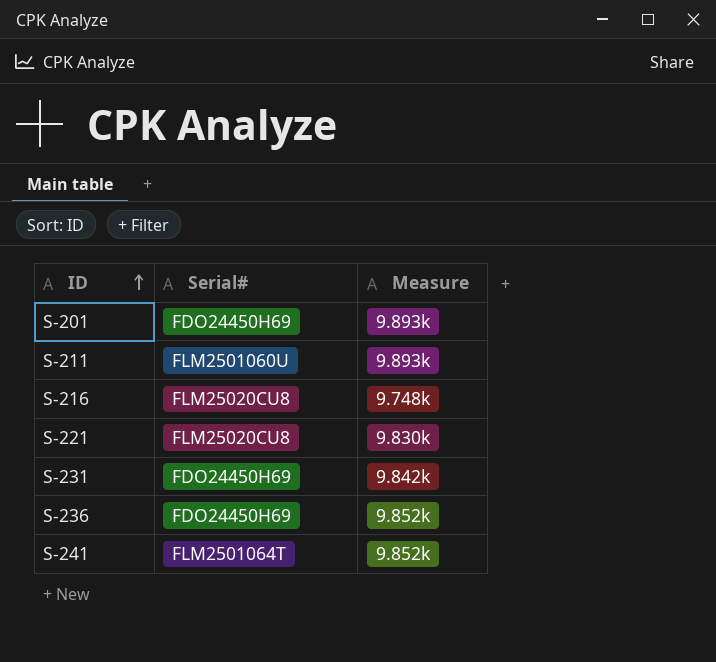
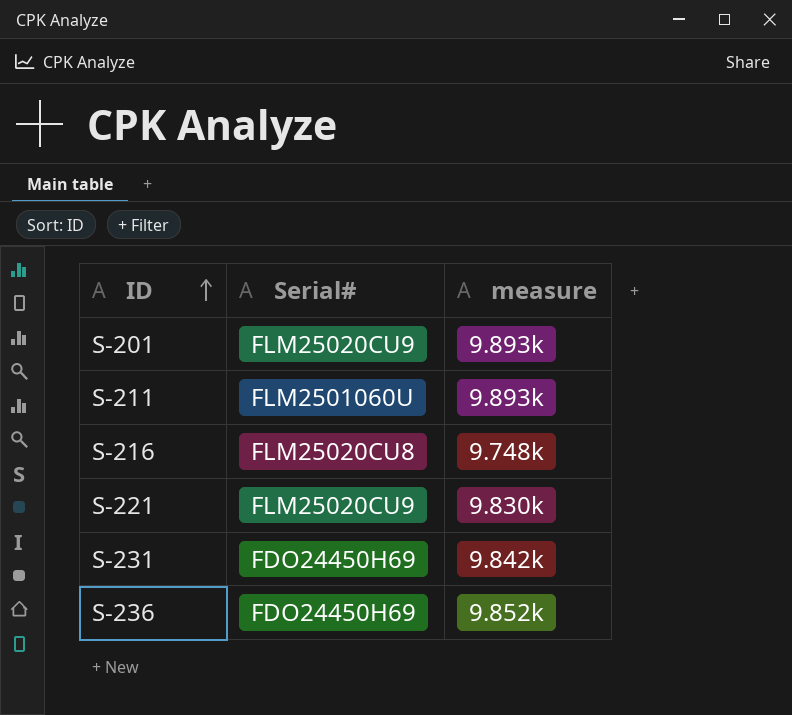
column name: Measure -> measure
row S-241: FLM2501064T | 9.852k -> none
S-201 | Serial#: FDO24450H69 -> FLM25020CU9
S-221 | Serial#: FLM25020CU8 -> FLM25020CU9

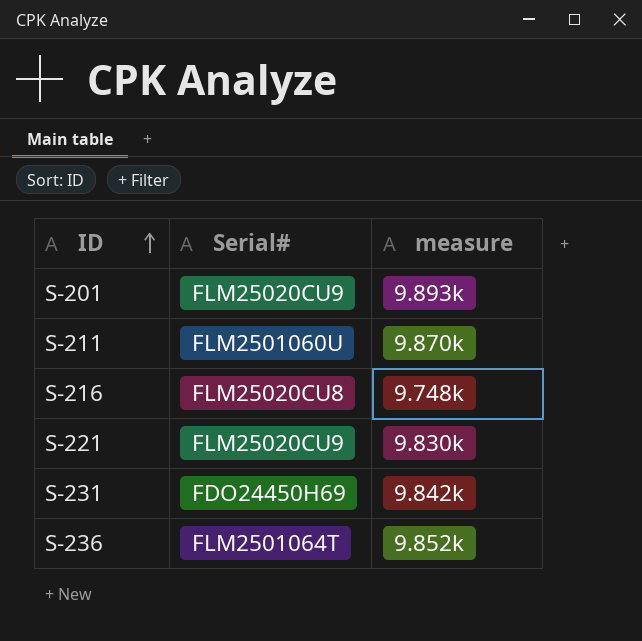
S-211 | measure: 9.893k -> 9.870k
S-236 | Serial#: FDO24450H69 -> FLM2501064T

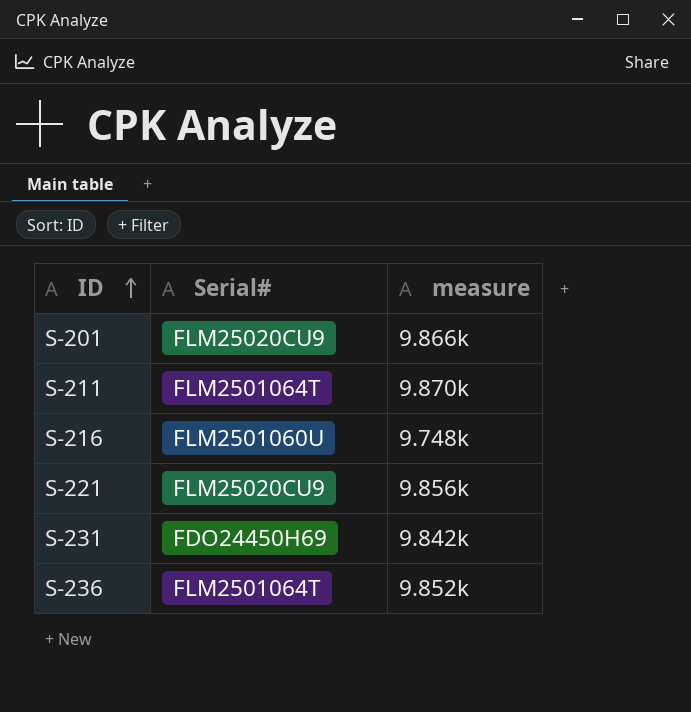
S-201 | measure: 9.893k -> 9.866k
S-211 | Serial#: FLM2501060U -> FLM2501064T
S-216 | Serial#: FLM25020CU8 -> FLM2501060U
S-221 | measure: 9.830k -> 9.856k

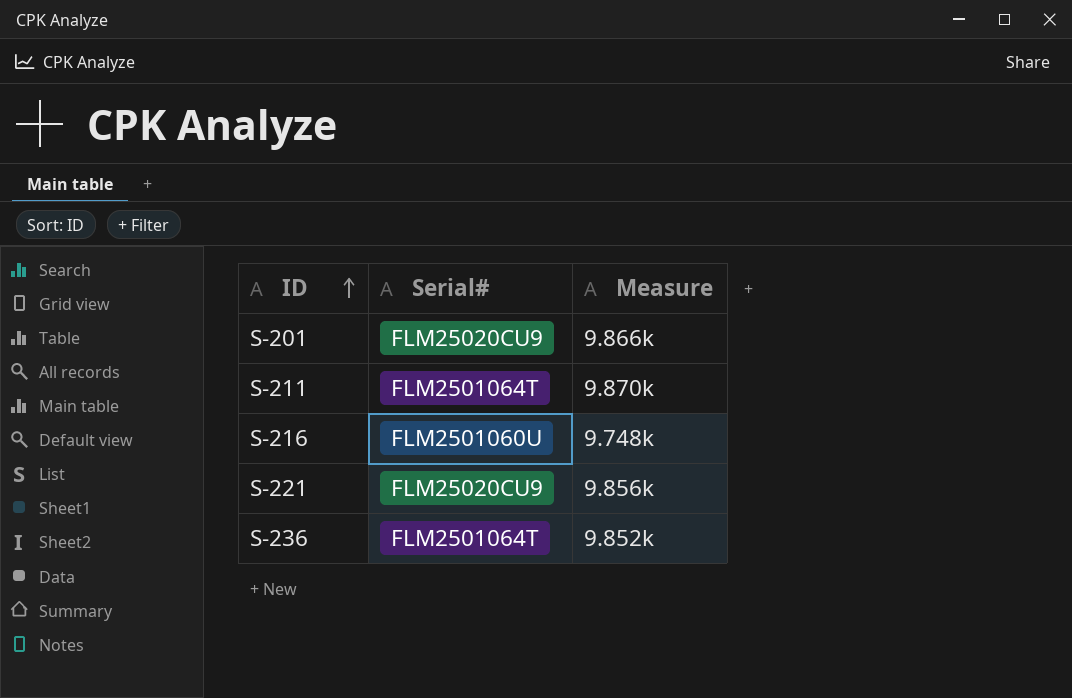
column name: measure -> Measure
row S-231: FDO24450H69 | 9.842k -> none

